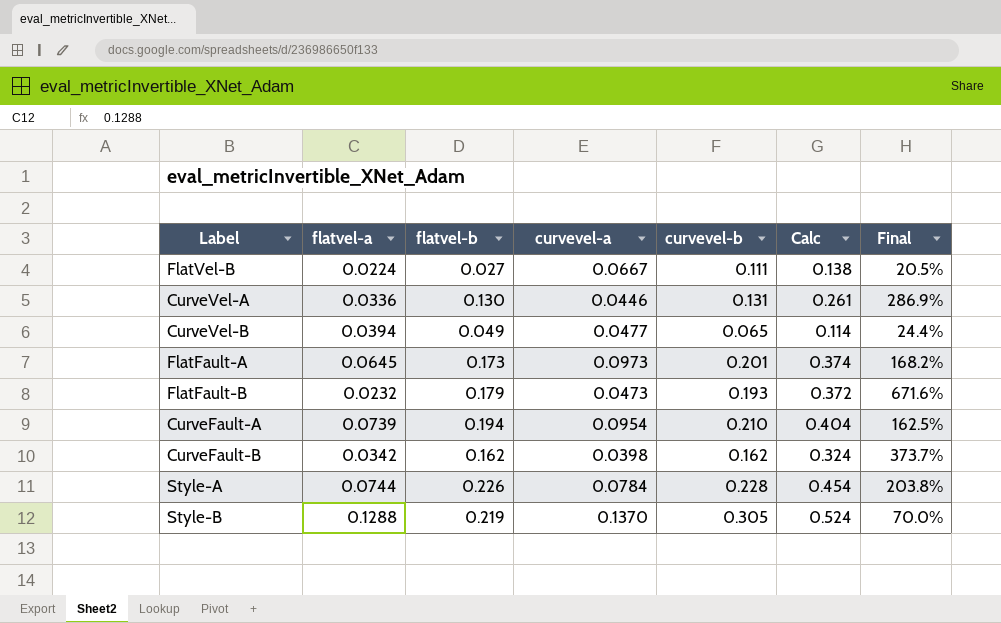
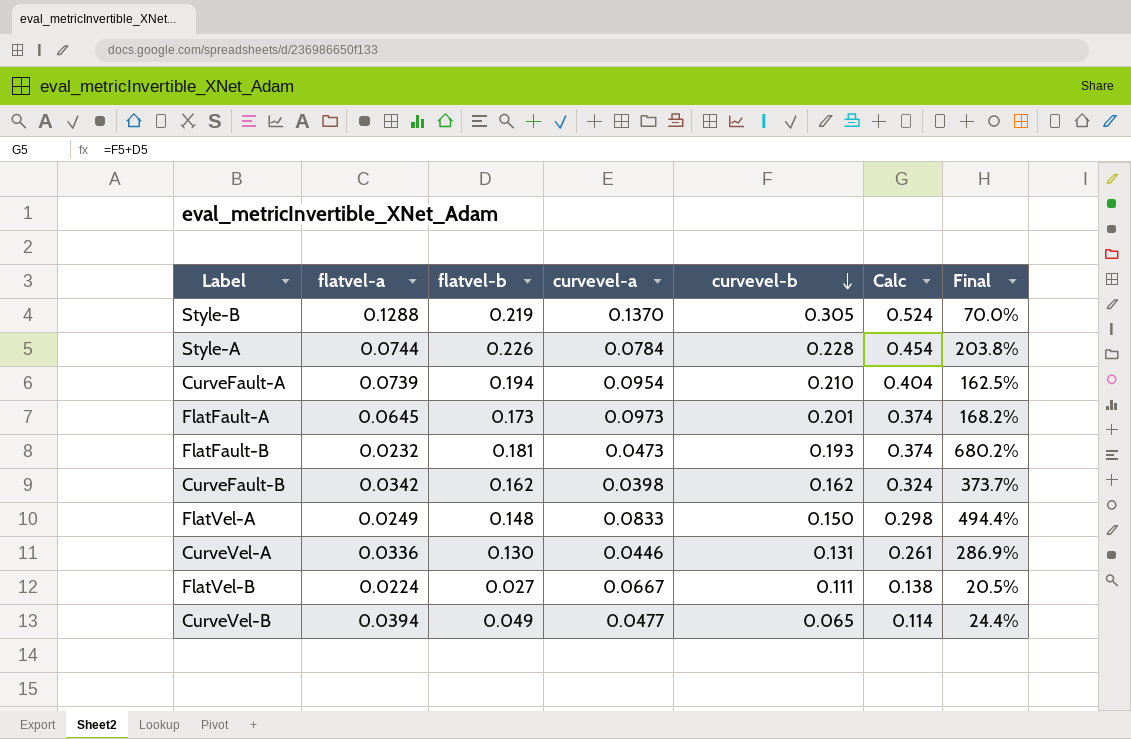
row order: none -> curvevel-b descending
FlatFault-B | flatvel-b: 0.179 -> 0.181
FlatFault-B | Calc: 0.372 -> 0.374
FlatFault-B | Final: 671.6% -> 680.2%
row FlatVel-A: none -> 0.0249 | 0.148 | 0.0833 | 0.150 | 0.298 | 494.4%

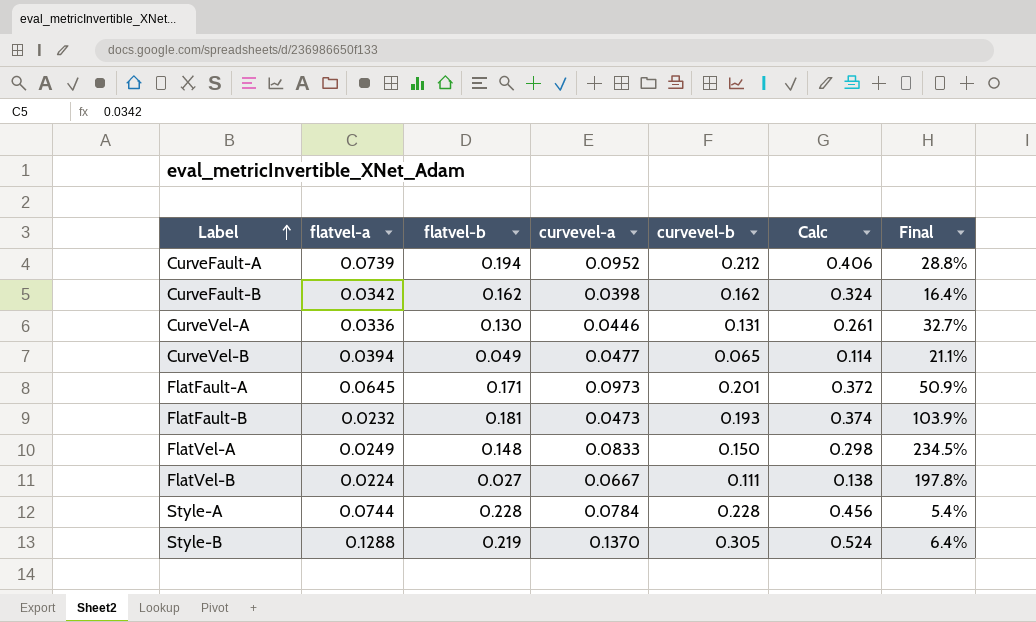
row order: curvevel-b descending -> Label ascending
column Final | formula: ([flatvel-b] - [flatvel-a]) / [flatvel-a] -> ([curvevel-a] - [flatvel-a]) / [flatvel-a]
CurveFault-A | curvevel-a: 0.0954 -> 0.0952
CurveFault-A | curvevel-b: 0.210 -> 0.212
CurveFault-A | Calc: 0.404 -> 0.406
FlatFault-A | flatvel-b: 0.173 -> 0.171
FlatFault-A | Calc: 0.374 -> 0.372
Style-A | flatvel-b: 0.226 -> 0.228
Style-A | Calc: 0.454 -> 0.456

